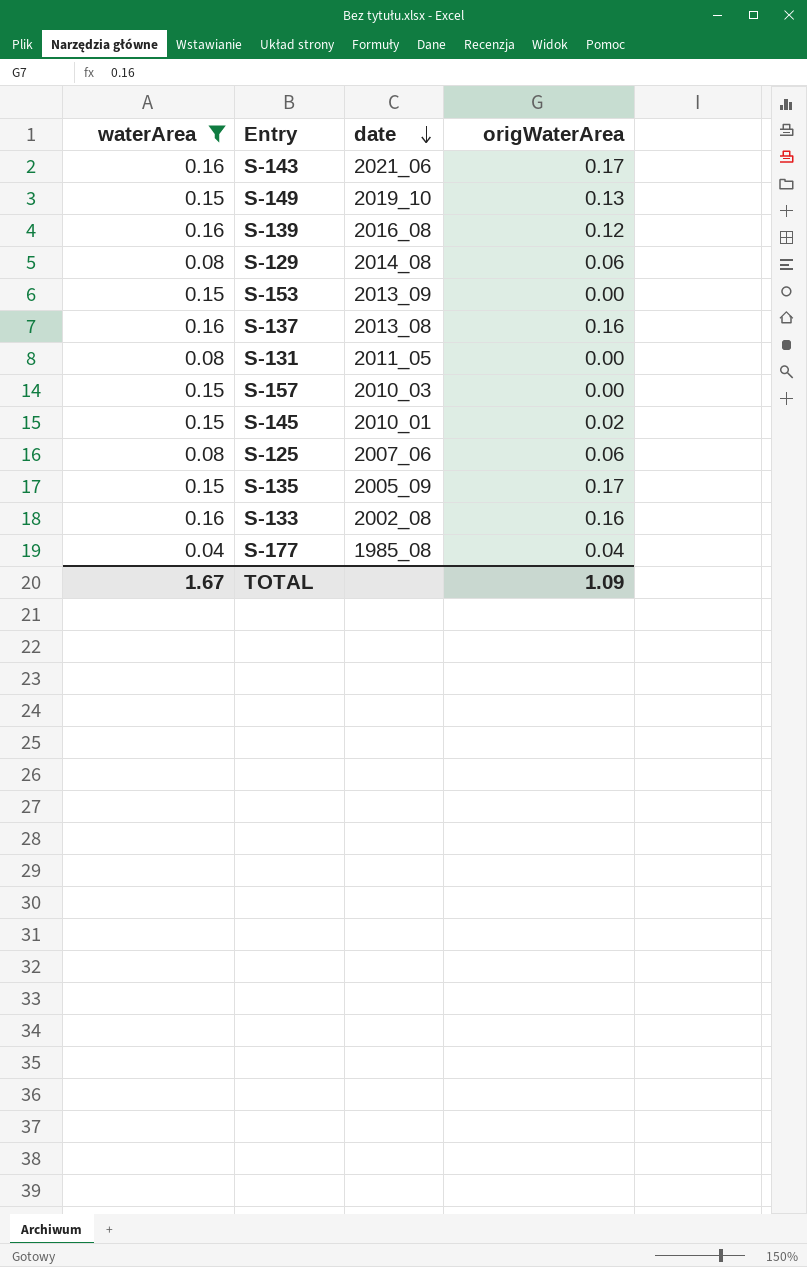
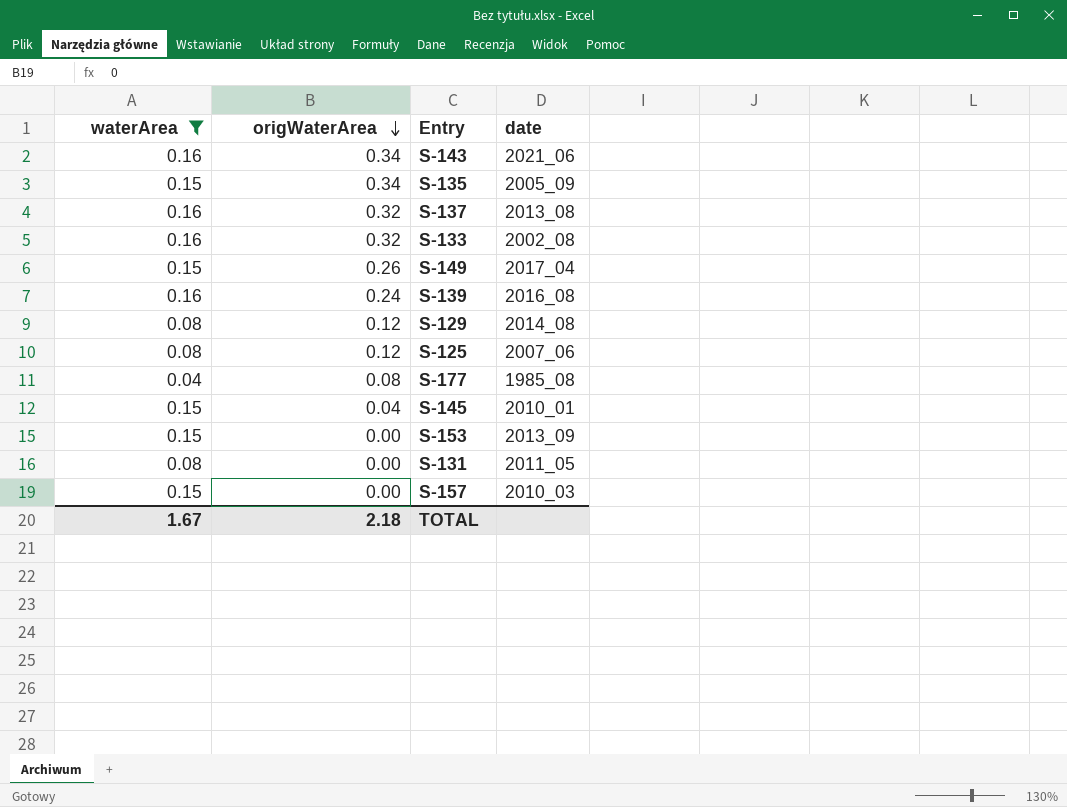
row order: date descending -> origWaterArea descending
column origWaterArea | position: 4 -> 2
S-143 | origWaterArea: 0.17 -> 0.34
S-135 | origWaterArea: 0.17 -> 0.34
S-137 | origWaterArea: 0.16 -> 0.32
S-133 | origWaterArea: 0.16 -> 0.32
S-149 | origWaterArea: 0.13 -> 0.26
S-149 | date: 2019_10 -> 2017_04
S-139 | origWaterArea: 0.12 -> 0.24
S-129 | origWaterArea: 0.06 -> 0.12
S-125 | origWaterArea: 0.06 -> 0.12
S-177 | origWaterArea: 0.04 -> 0.08
S-145 | origWaterArea: 0.02 -> 0.04
TOTAL | origWaterArea: 1.09 -> 2.18

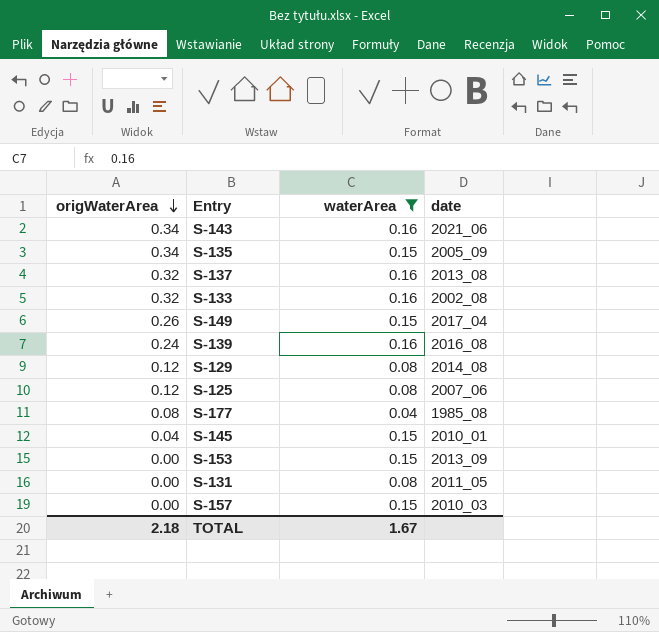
column waterArea | position: 1 -> 3

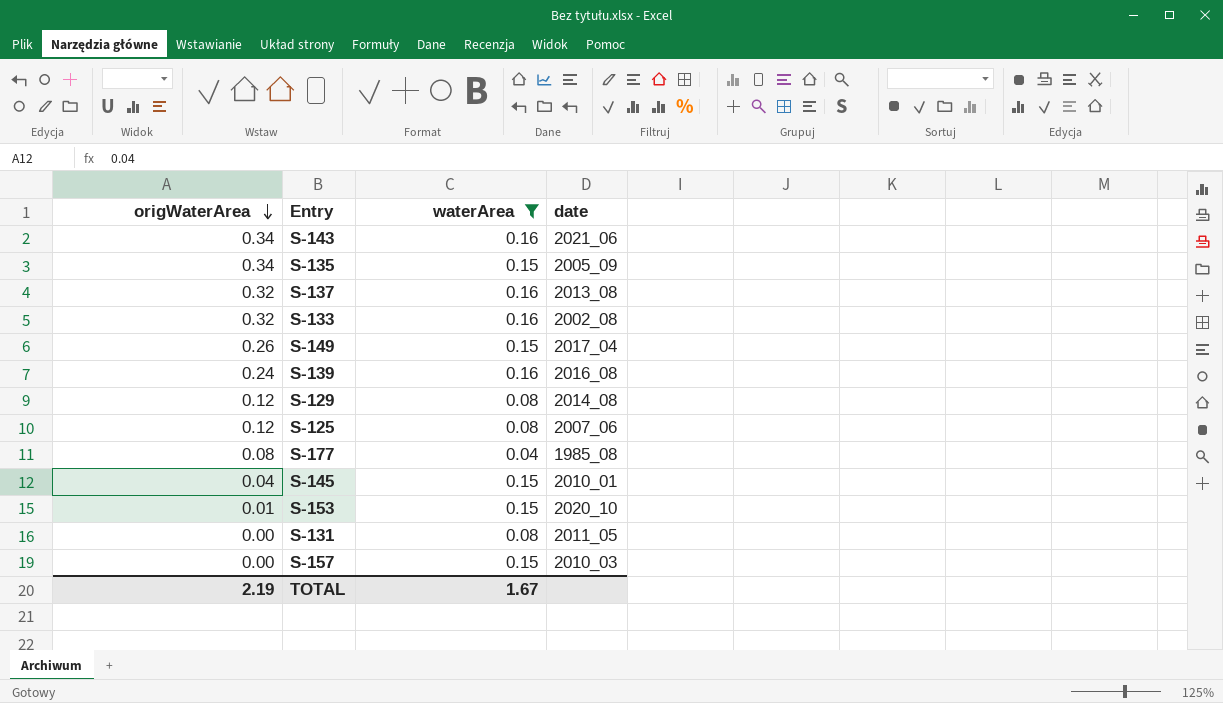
S-153 | origWaterArea: 0.00 -> 0.01
S-153 | date: 2013_09 -> 2020_10
TOTAL | origWaterArea: 2.18 -> 2.19

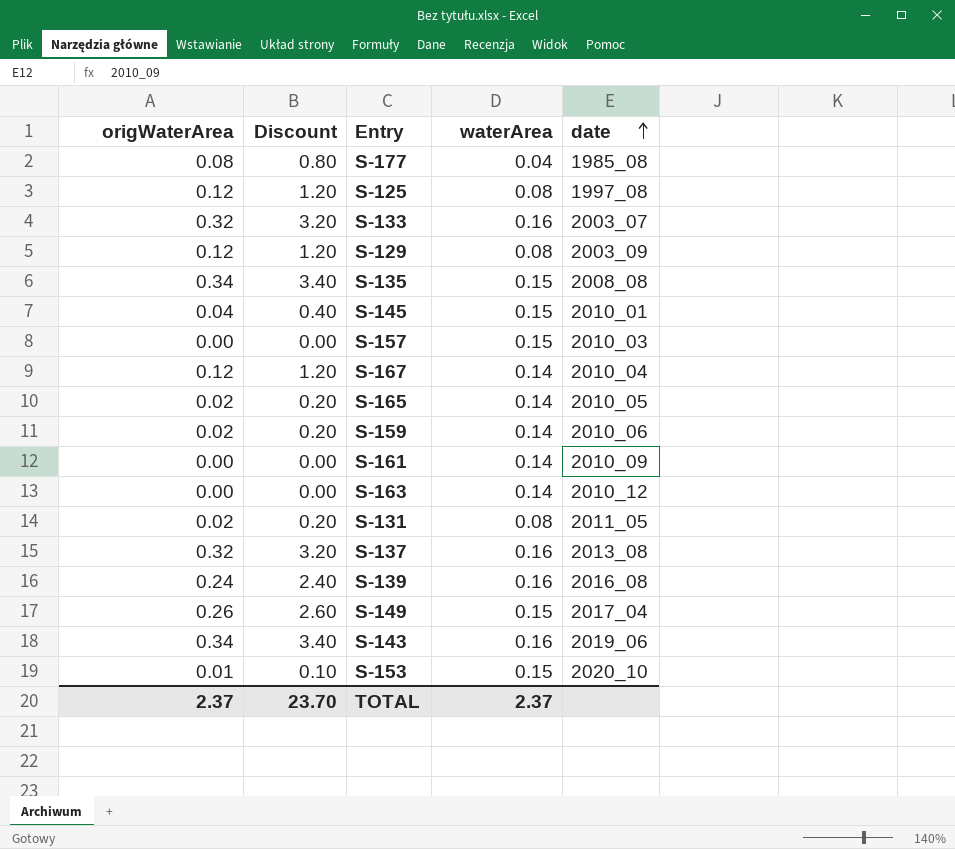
filter: waterArea != 0.14 -> none
row order: origWaterArea descending -> date ascending
column Discount | formula: none -> [origWaterArea] * 10
S-125 | date: 2007_06 -> 1997_08
S-133 | date: 2002_08 -> 2003_07
S-129 | date: 2014_08 -> 2003_09
S-135 | date: 2005_09 -> 2008_08
S-131 | origWaterArea: 0.00 -> 0.02
S-143 | date: 2021_06 -> 2019_06
TOTAL | origWaterArea: 2.19 -> 2.37
TOTAL | waterArea: 1.67 -> 2.37

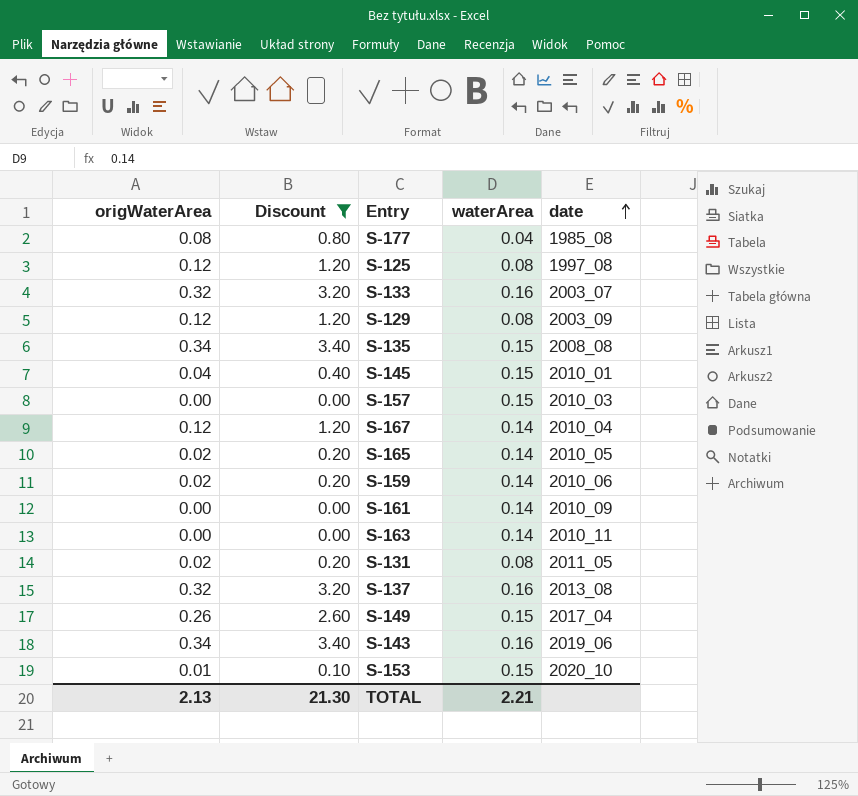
filter: none -> Discount != 2.40
S-163 | date: 2010_12 -> 2010_11
TOTAL | origWaterArea: 2.37 -> 2.13
TOTAL | Discount: 23.70 -> 21.30
TOTAL | waterArea: 2.37 -> 2.21

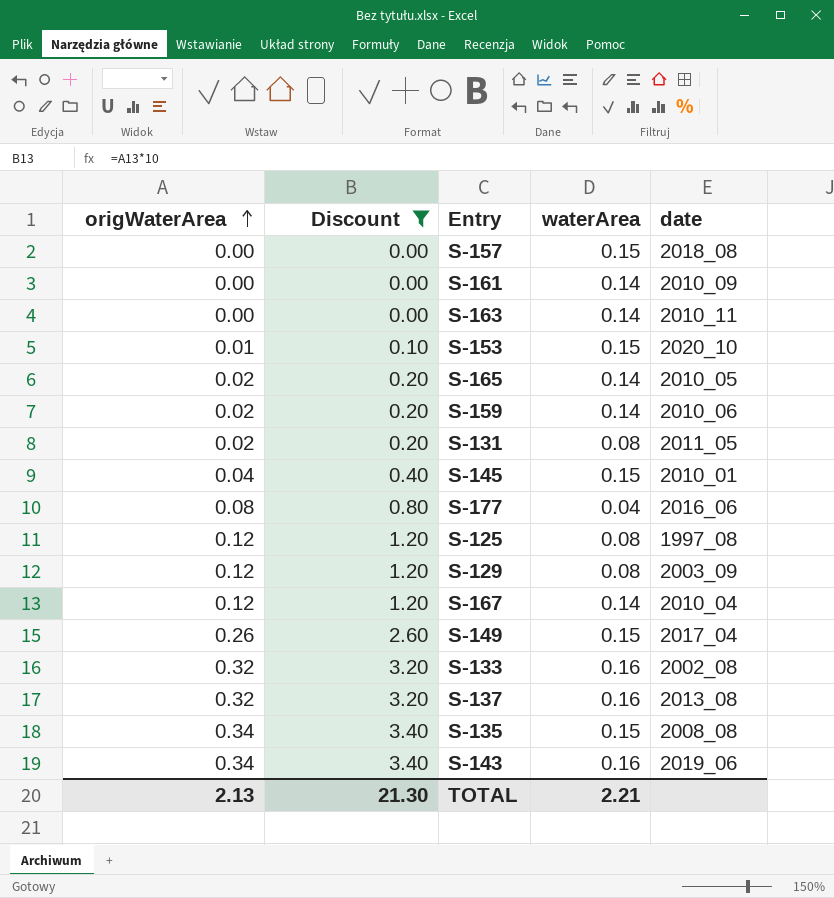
row order: date ascending -> origWaterArea ascending
S-157 | date: 2010_03 -> 2018_08
S-177 | date: 1985_08 -> 2016_06
S-133 | date: 2003_07 -> 2002_08

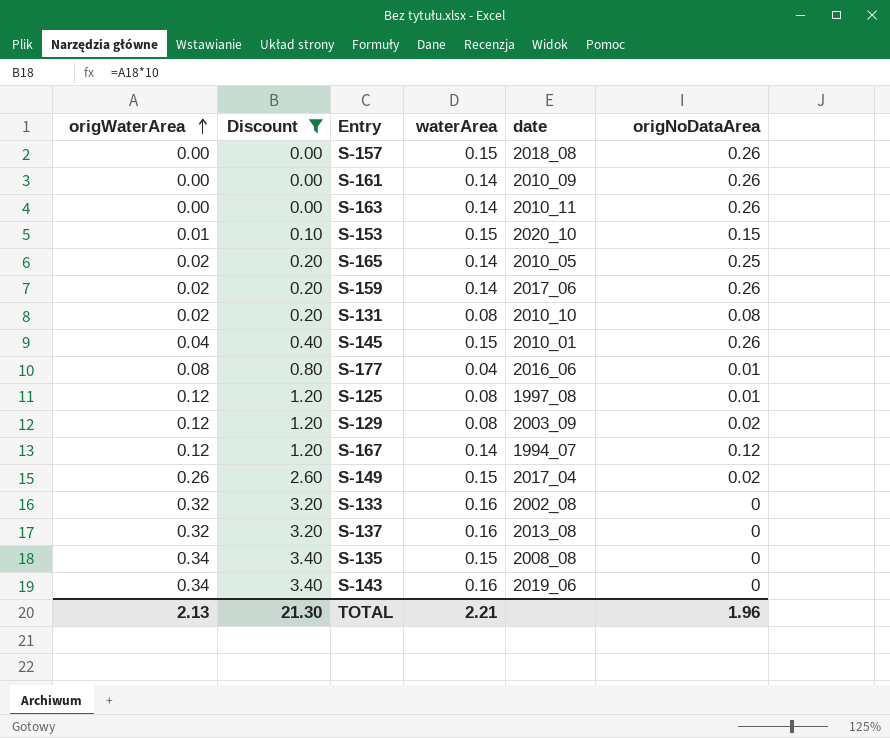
column origNoDataArea | position: none -> 6
S-159 | date: 2010_06 -> 2017_06
S-131 | date: 2011_05 -> 2010_10
S-167 | date: 2010_04 -> 1994_07

